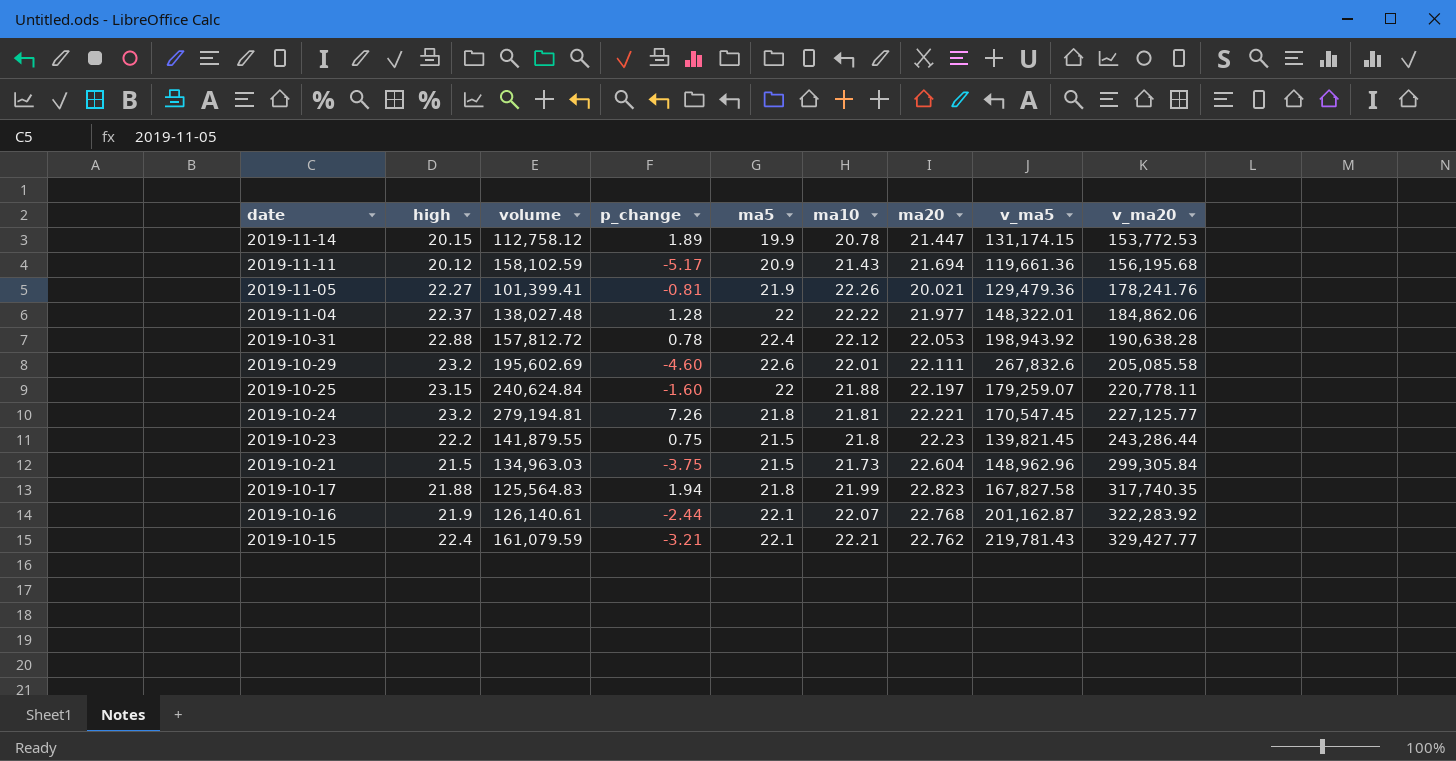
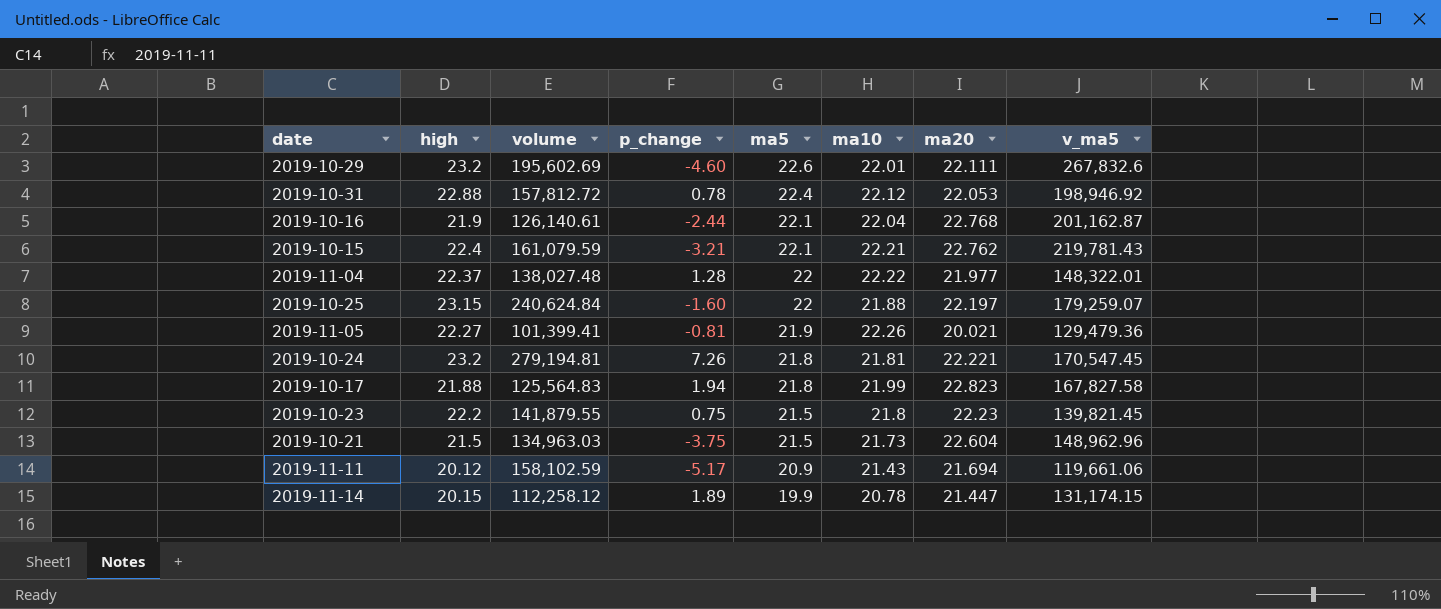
row order: date descending -> ma5 descending
column v_ma20 | position: 9 -> none
2019-10-31 | v_ma5: 198,943.92 -> 198,946.92
2019-10-16 | ma10: 22.07 -> 22.04
2019-11-11 | v_ma5: 119,661.36 -> 119,661.06
2019-11-14 | volume: 112,758.12 -> 112,258.12

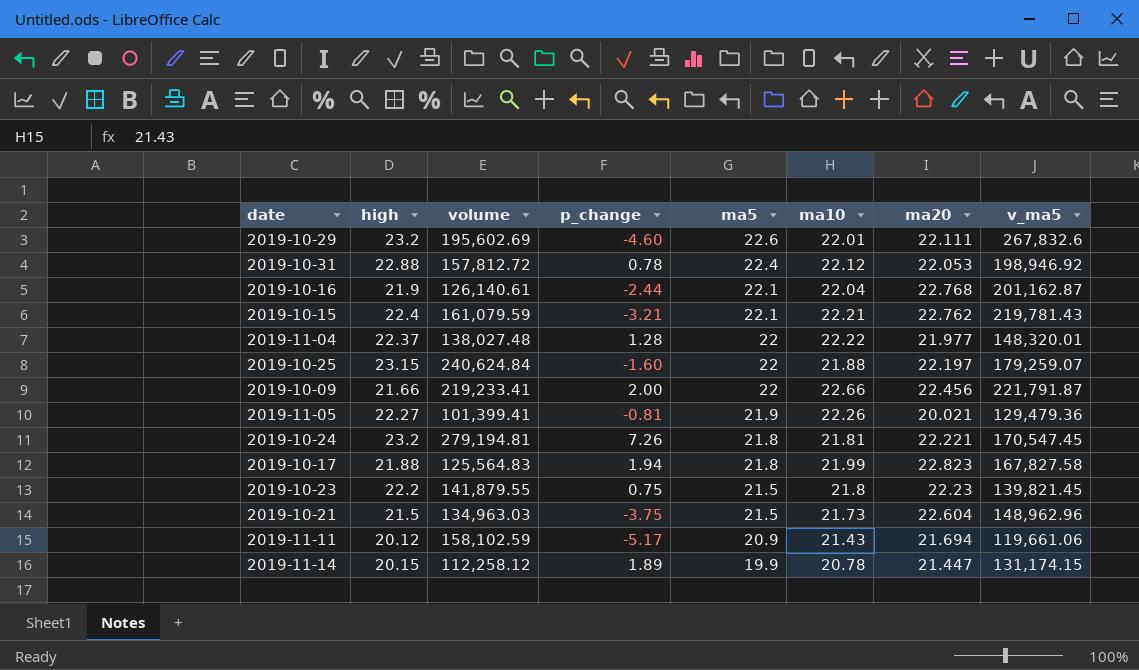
2019-11-04 | v_ma5: 148,322.01 -> 148,320.01
row 2019-10-09: none -> 21.66 | 219,233.41 | 2.00 | 22 | 22.66 | 22.456 | 221,791.87

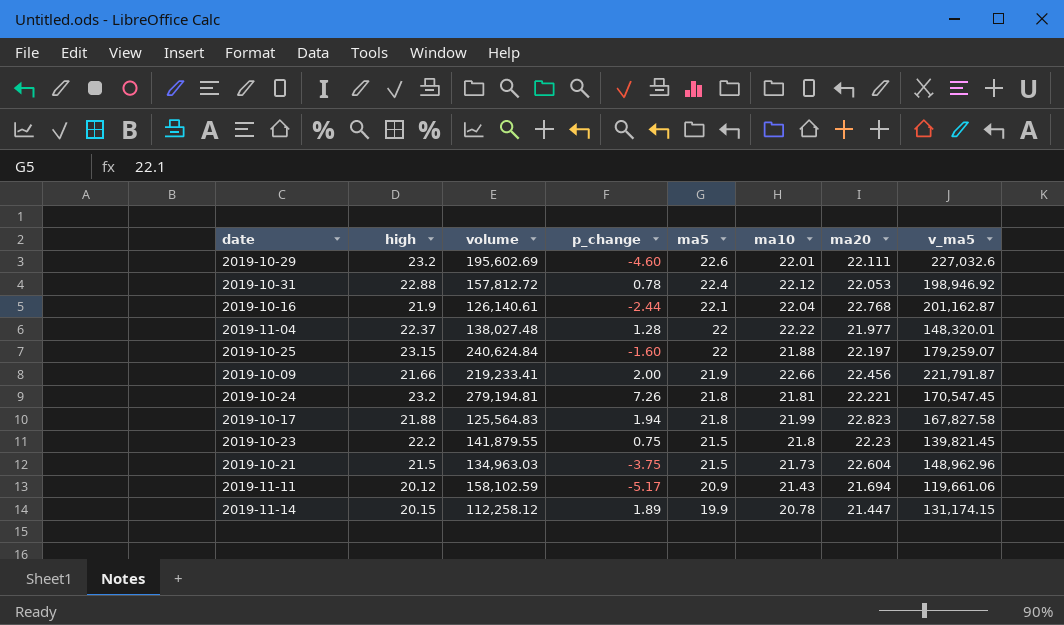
row 2019-10-15: 22.4 | 161,079.59 | -3.21 | 22.1 | 22.21 | 22.762 | 219,781.43 -> none
row 2019-11-05: 22.27 | 101,399.41 | -0.81 | 21.9 | 22.26 | 20.021 | 129,479.36 -> none
2019-10-29 | v_ma5: 267,832.6 -> 227,032.6
2019-10-09 | ma5: 22 -> 21.9

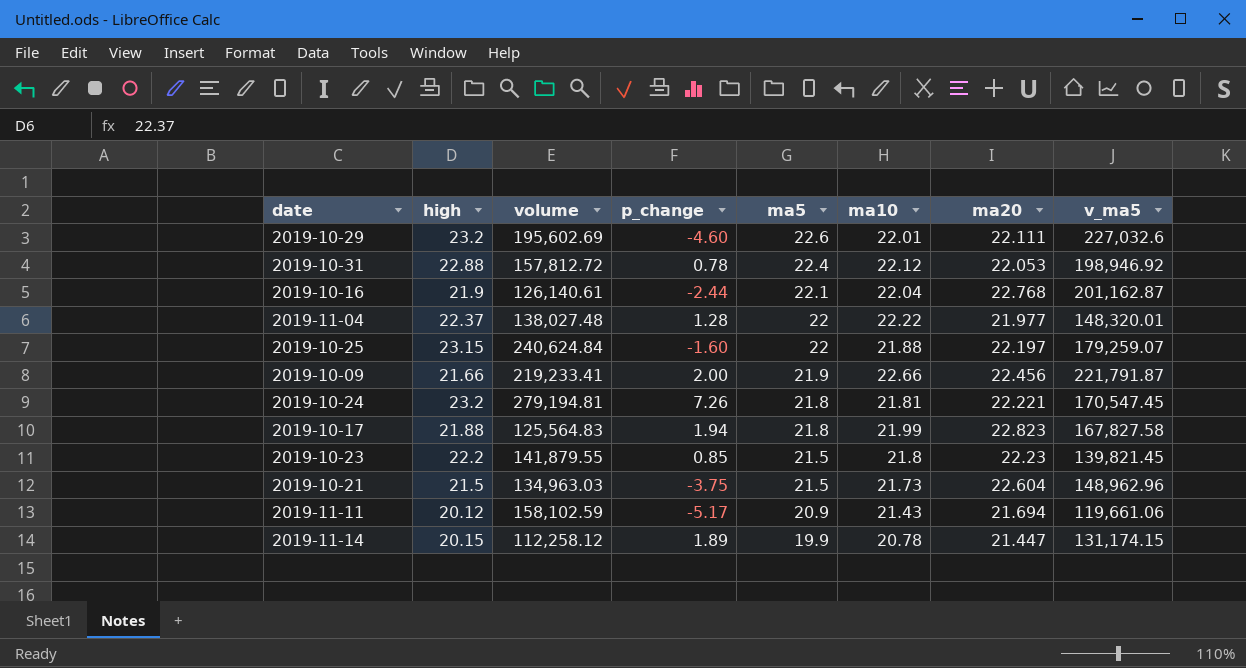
2019-10-23 | p_change: 0.75 -> 0.85

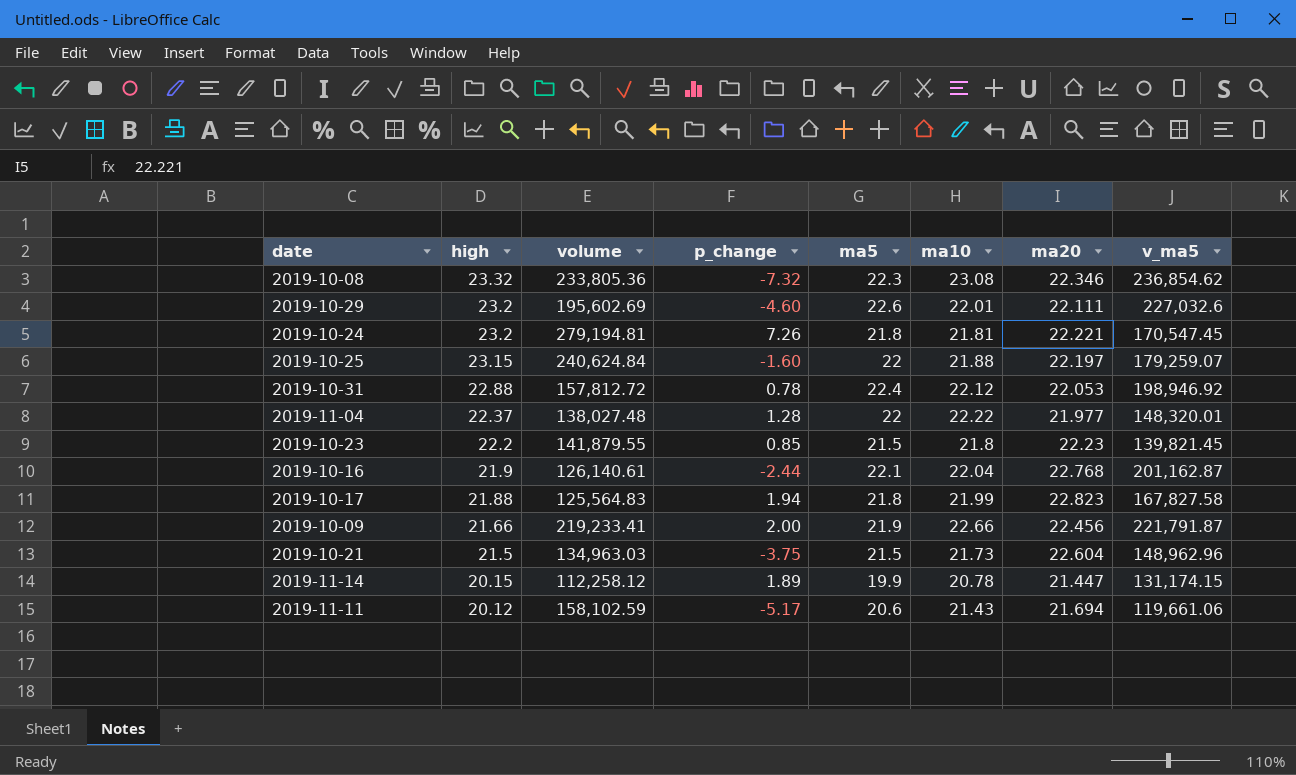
row order: ma5 descending -> high descending
row 2019-10-08: none -> 23.32 | 233,805.36 | -7.32 | 22.3 | 23.08 | 22.346 | 236,854.62
2019-11-11 | ma5: 20.9 -> 20.6

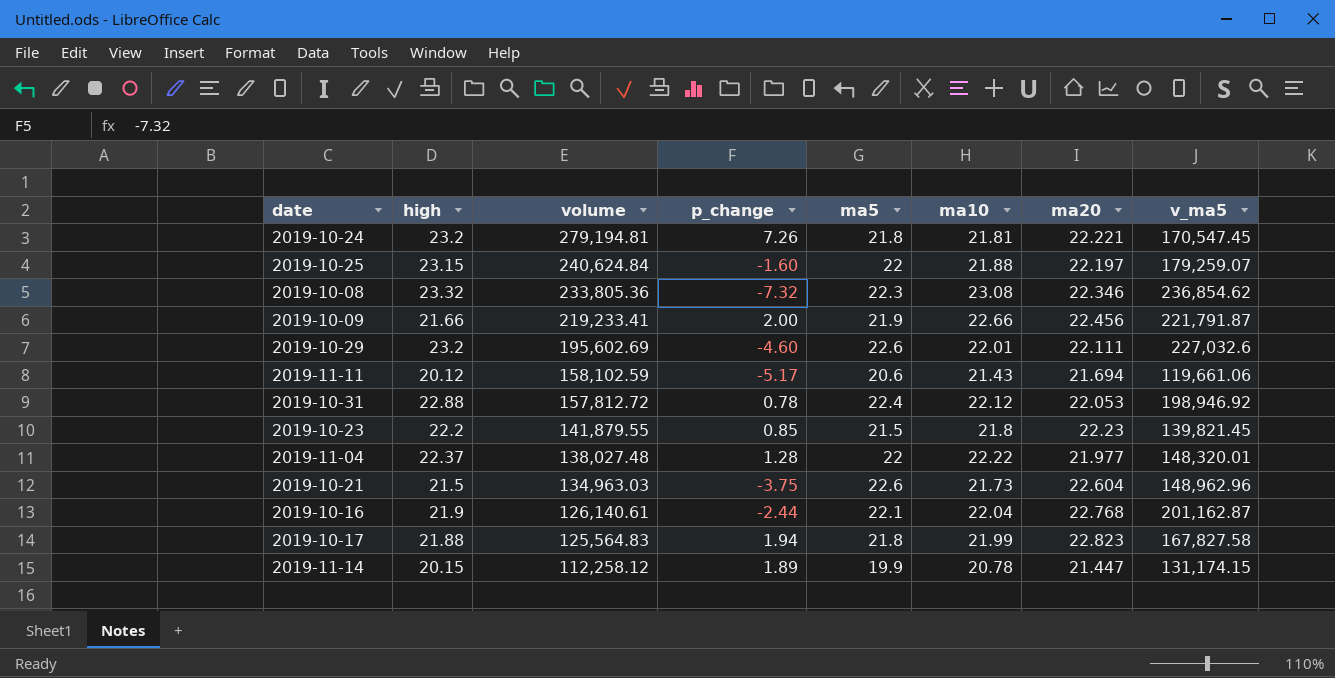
row order: high descending -> volume descending
2019-10-21 | ma5: 21.5 -> 22.6

